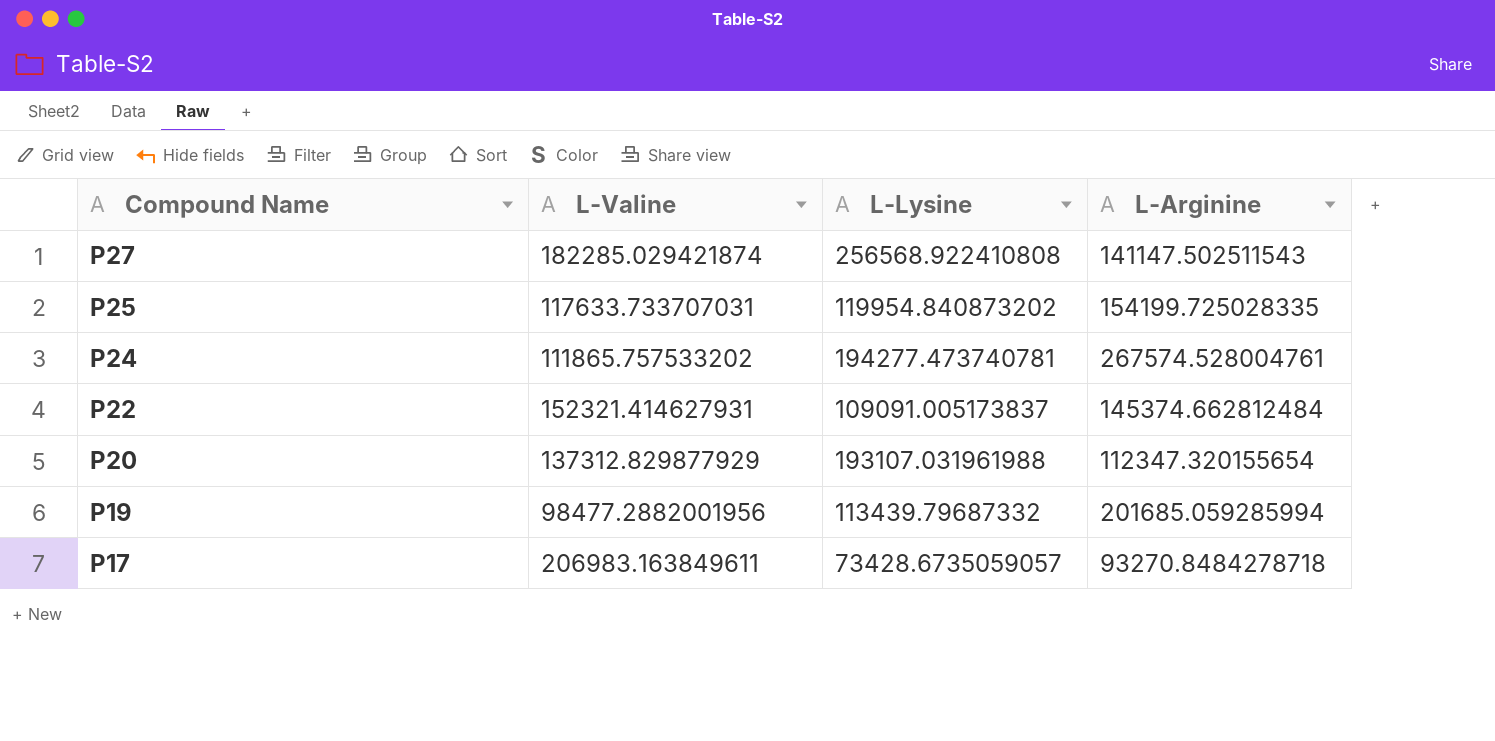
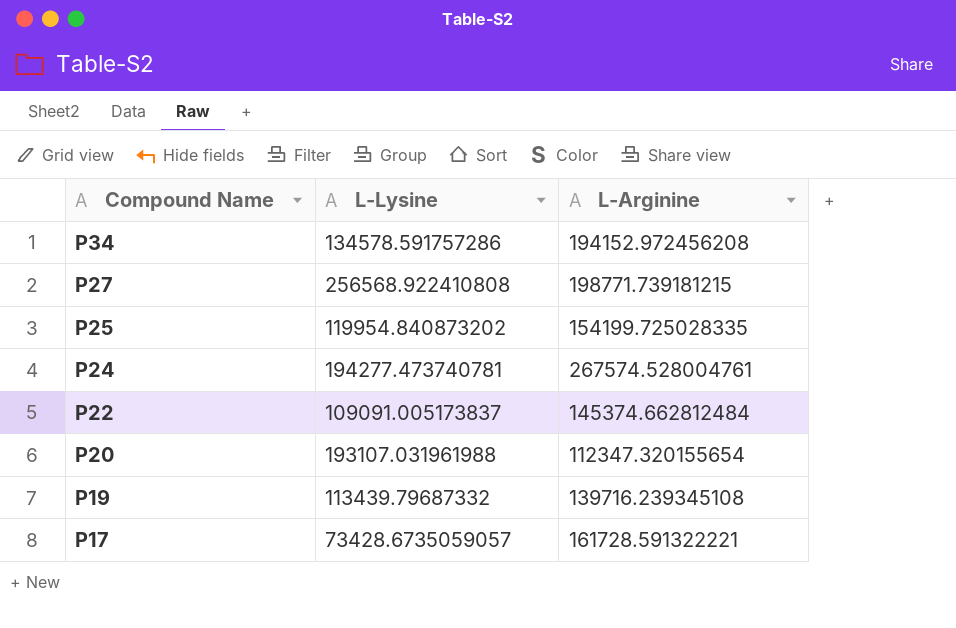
column L-Valine | position: 2 -> none
row P34: none -> 134578.591757286 | 194152.972456208
P27 | L-Arginine: 141147.502511543 -> 198771.739181215
P19 | L-Arginine: 201685.059285994 -> 139716.239345108
P17 | L-Arginine: 93270.8484278718 -> 161728.591322221

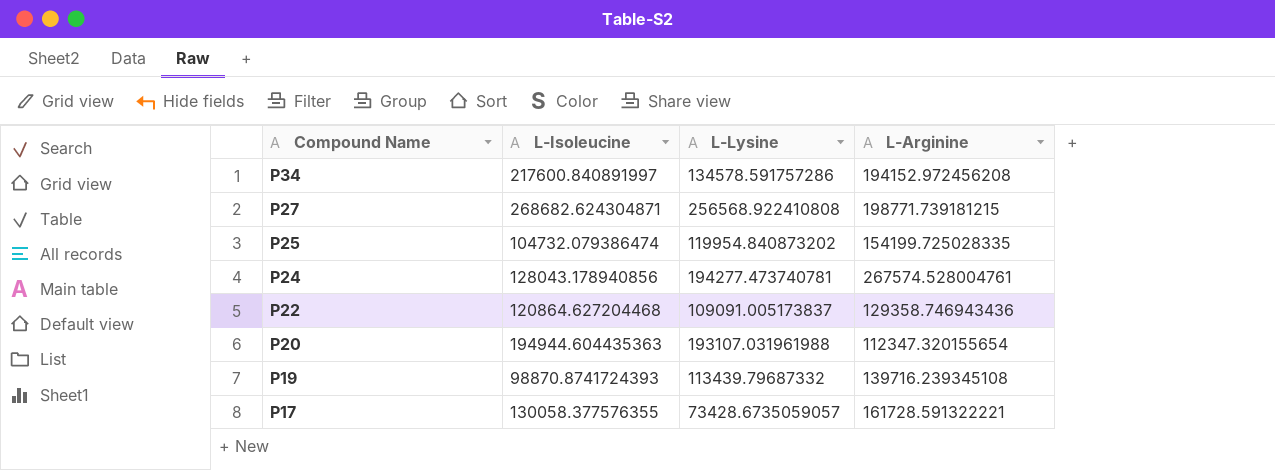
column L-Isoleucine | position: none -> 2
P22 | L-Arginine: 145374.662812484 -> 129358.746943436

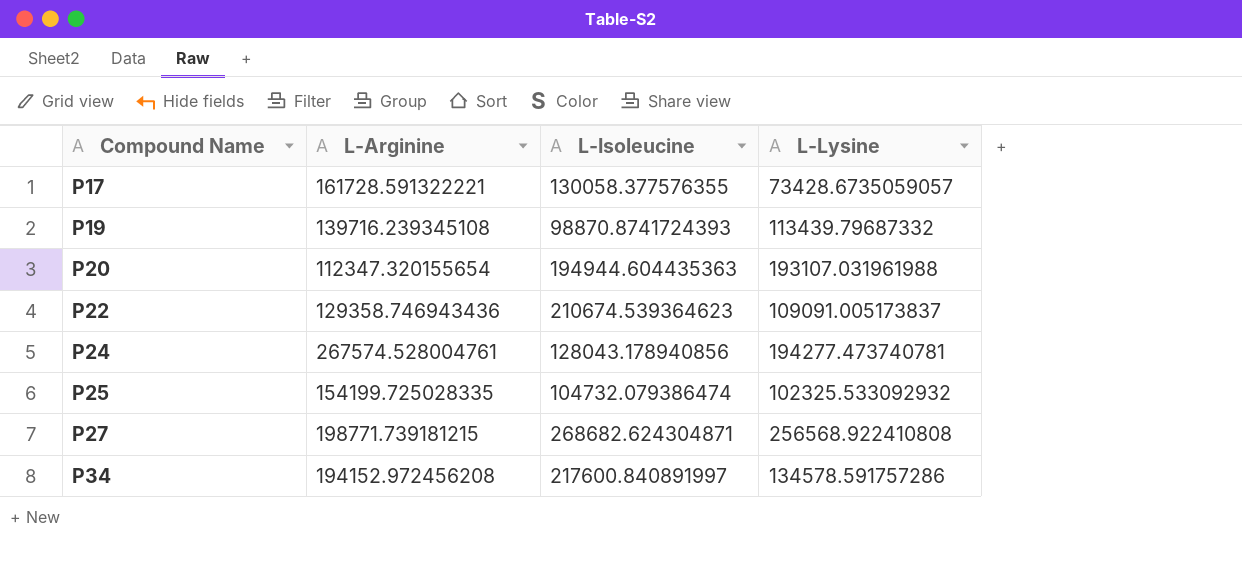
row order: Compound Name descending -> Compound Name ascending
column L-Arginine | position: 4 -> 2
P22 | L-Isoleucine: 120864.627204468 -> 210674.539364623
P25 | L-Lysine: 119954.840873202 -> 102325.533092932

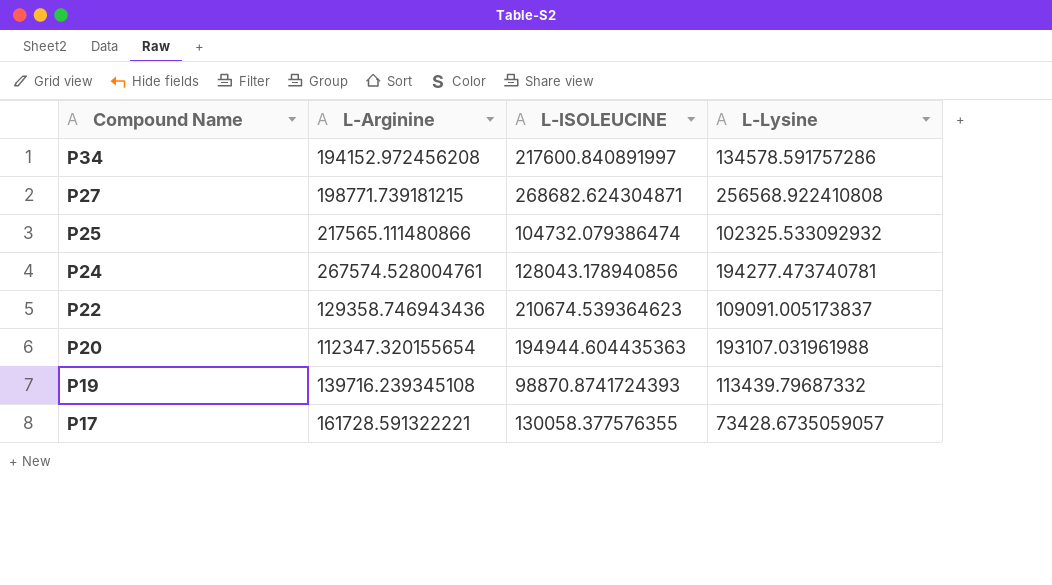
row order: Compound Name ascending -> Compound Name descending
column name: L-Isoleucine -> L-ISOLEUCINE
P25 | L-Arginine: 154199.725028335 -> 217565.111480866

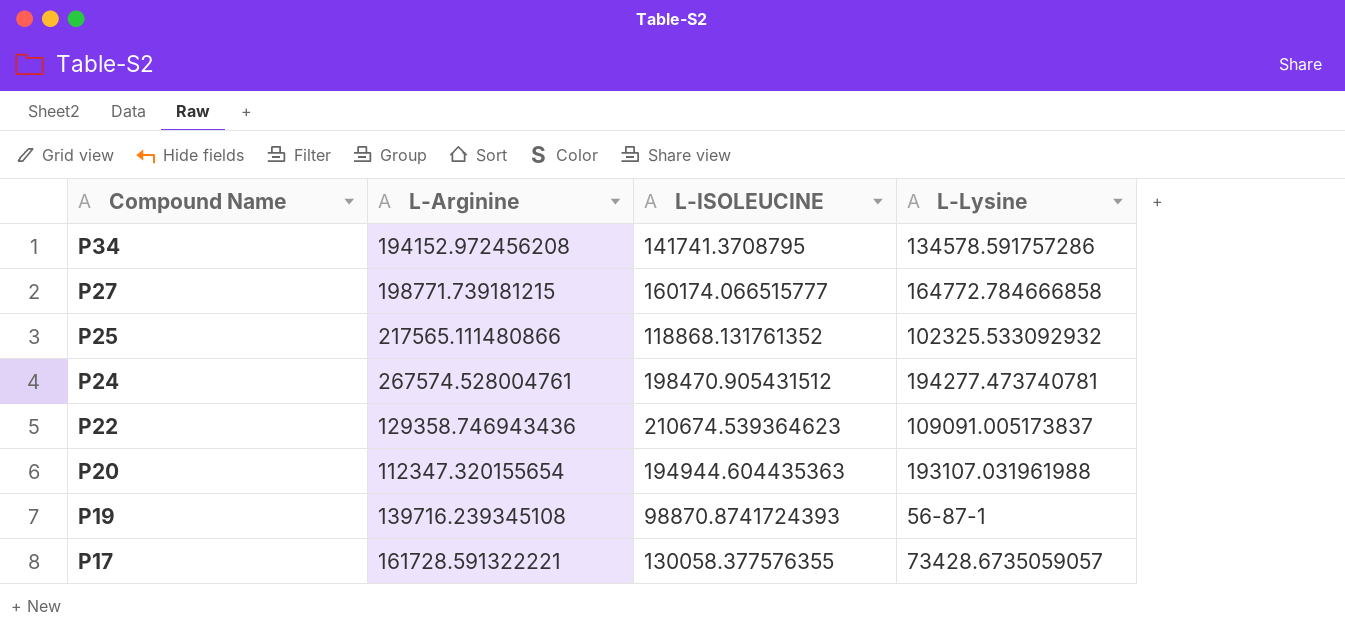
P34 | L-ISOLEUCINE: 217600.840891997 -> 141741.3708795
P27 | L-ISOLEUCINE: 268682.624304871 -> 160174.066515777
P27 | L-Lysine: 256568.922410808 -> 164772.784666858
P25 | L-ISOLEUCINE: 104732.079386474 -> 118868.131761352
P24 | L-ISOLEUCINE: 128043.178940856 -> 198470.905431512
P19 | L-Lysine: 113439.79687332 -> 56-87-1

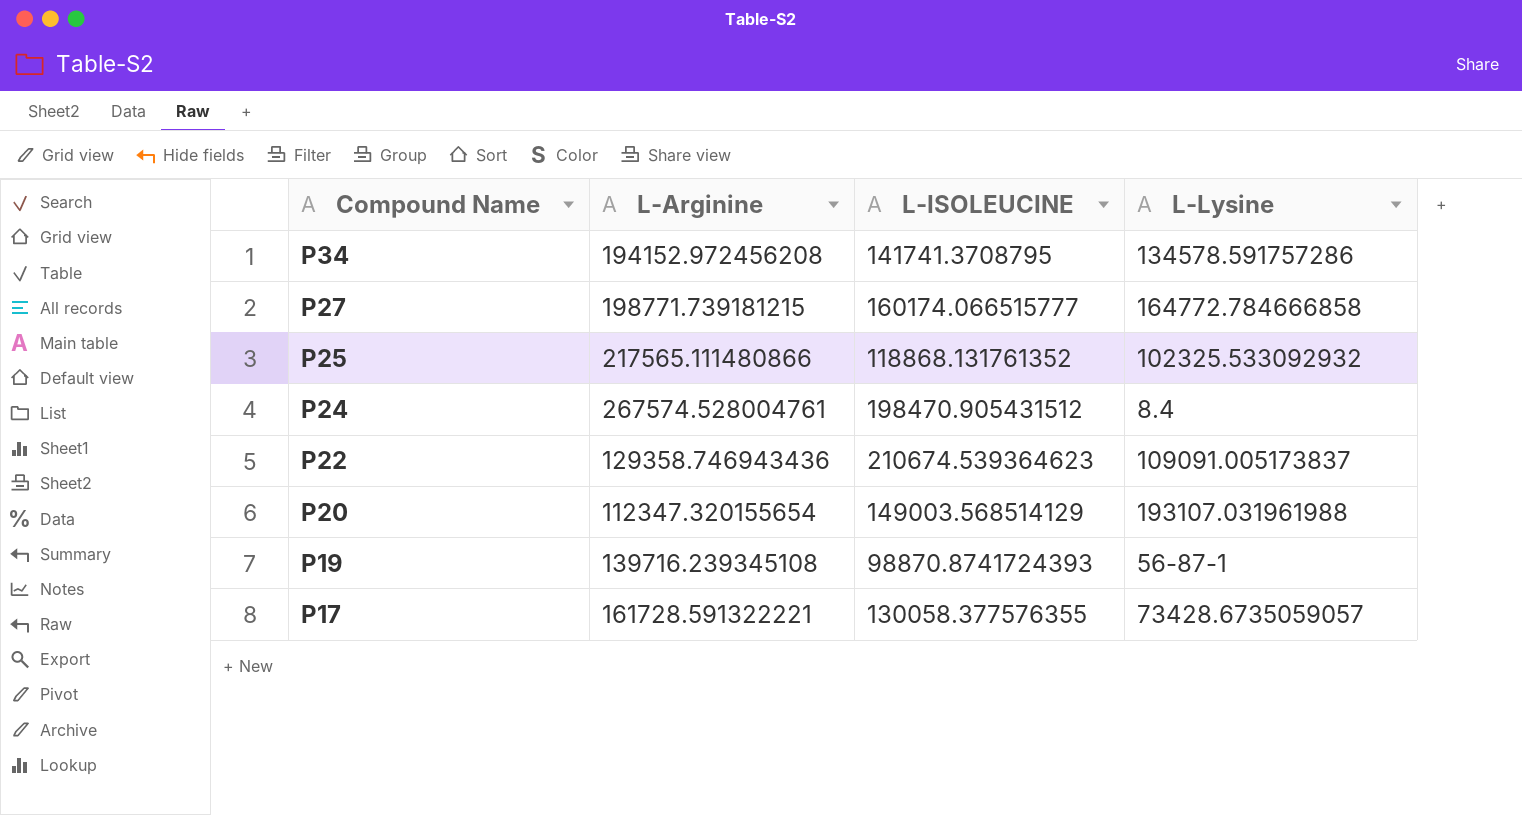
P24 | L-Lysine: 194277.473740781 -> 8.4
P20 | L-ISOLEUCINE: 194944.604435363 -> 149003.568514129

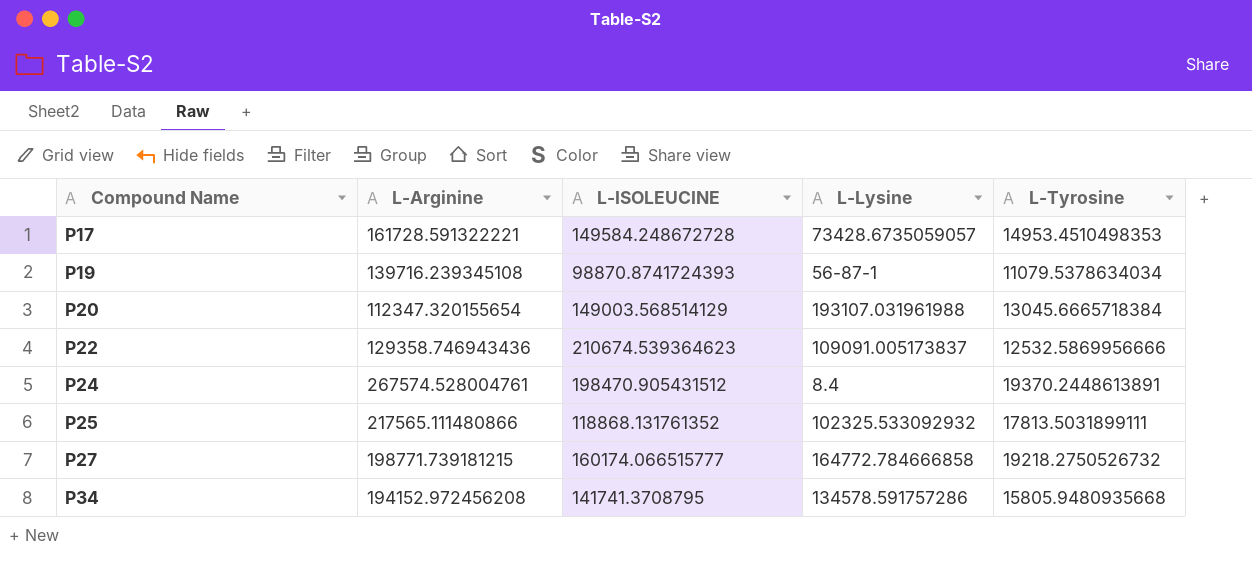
row order: Compound Name descending -> Compound Name ascending
column L-Tyrosine | position: none -> 5
P17 | L-ISOLEUCINE: 130058.377576355 -> 149584.248672728

